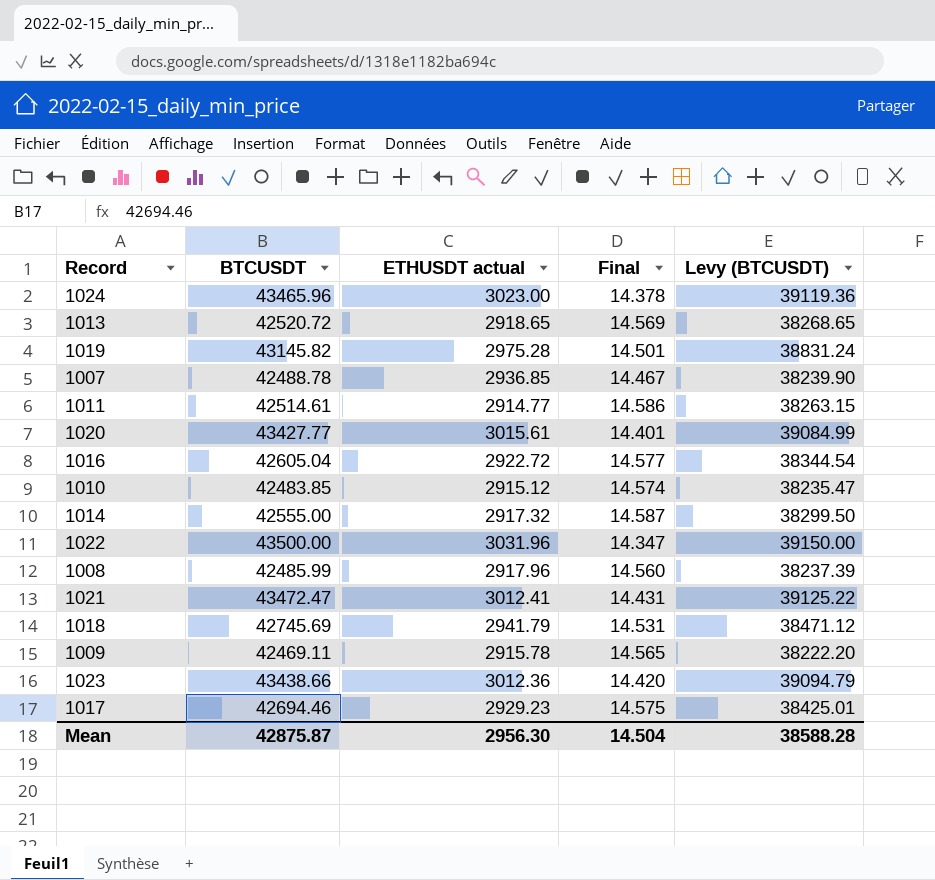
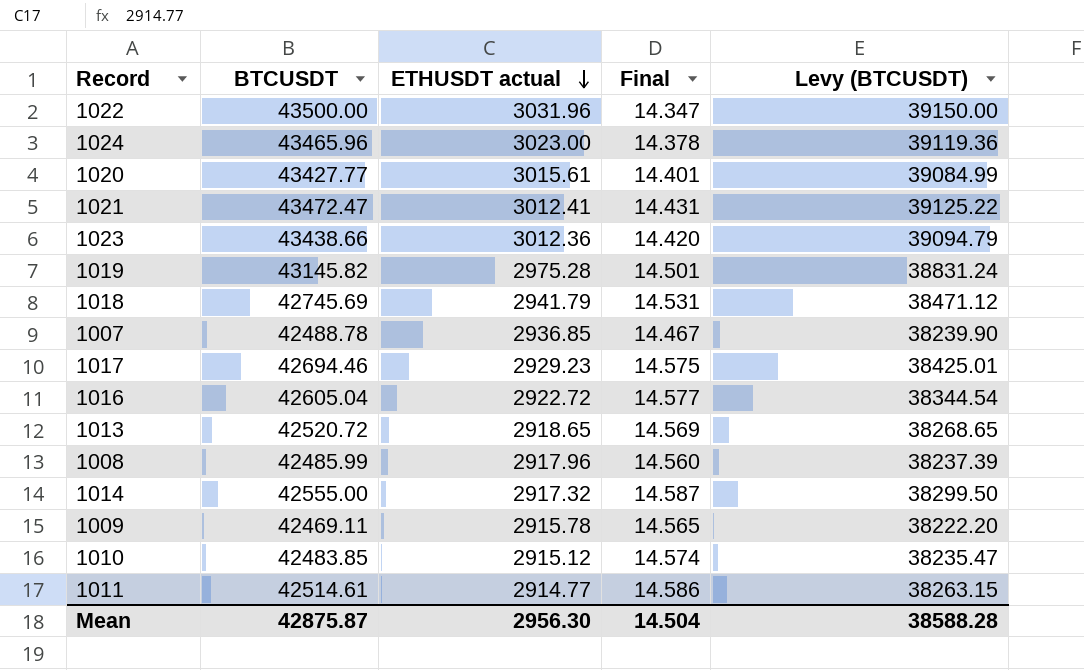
row order: none -> ETHUSDT actual descending

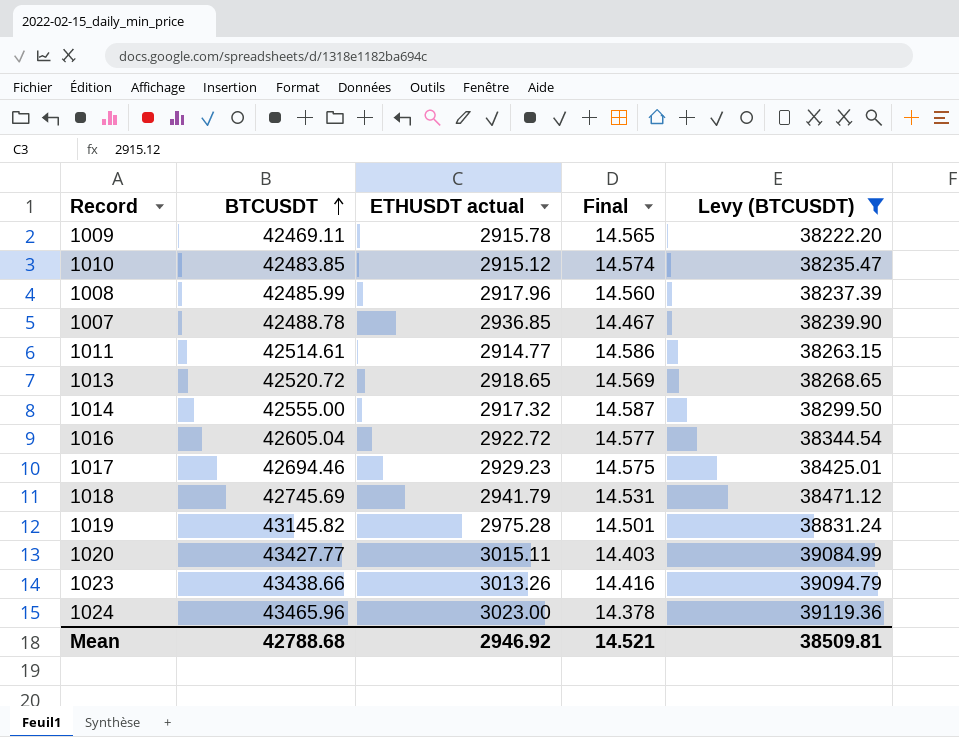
filter: none -> Levy (BTCUSDT) <= 39119.36
row order: ETHUSDT actual descending -> BTCUSDT ascending
1020 | ETHUSDT actual: 3015.61 -> 3015.11
1020 | Final: 14.401 -> 14.403
1023 | ETHUSDT actual: 3012.36 -> 3013.26
1023 | Final: 14.420 -> 14.416
Mean | BTCUSDT: 42875.87 -> 42788.68
Mean | ETHUSDT actual: 2956.30 -> 2946.92
Mean | Final: 14.504 -> 14.521
Mean | Levy (BTCUSDT): 38588.28 -> 38509.81

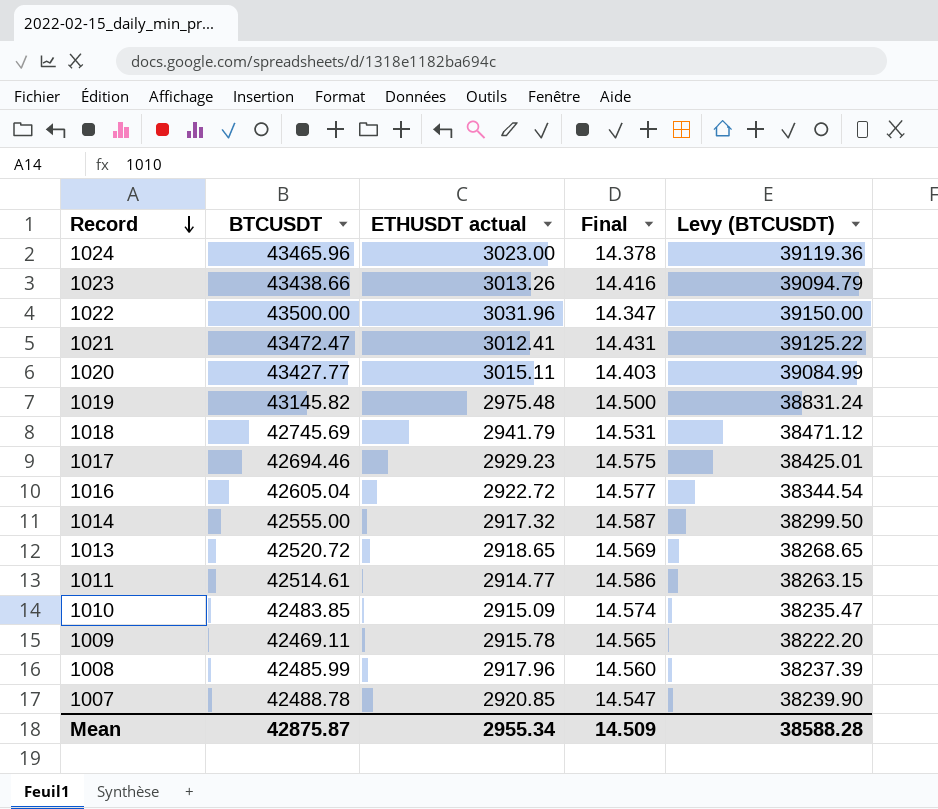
filter: Levy (BTCUSDT) <= 39119.36 -> none
row order: BTCUSDT ascending -> Record descending
1019 | ETHUSDT actual: 2975.28 -> 2975.48
1019 | Final: 14.501 -> 14.500
1010 | ETHUSDT actual: 2915.12 -> 2915.09
1007 | ETHUSDT actual: 2936.85 -> 2920.85
1007 | Final: 14.467 -> 14.547
Mean | BTCUSDT: 42788.68 -> 42875.87
Mean | ETHUSDT actual: 2946.92 -> 2955.34
Mean | Final: 14.521 -> 14.509
Mean | Levy (BTCUSDT): 38509.81 -> 38588.28

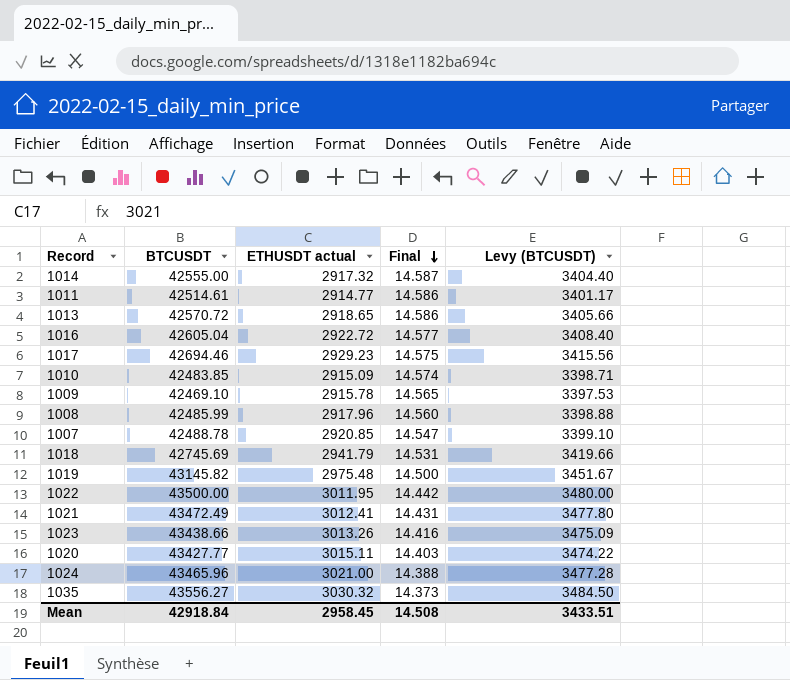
row order: Record descending -> Final descending
column Levy (BTCUSDT) | formula: [BTCUSDT] * 0.9 -> [BTCUSDT] * 0.08
1013 | BTCUSDT: 42520.72 -> 42570.72
1013 | Final: 14.569 -> 14.586
1009 | BTCUSDT: 42469.11 -> 42469.10
1022 | ETHUSDT actual: 3031.96 -> 3011.95
1022 | Final: 14.347 -> 14.442
1021 | BTCUSDT: 43472.47 -> 43472.49
1024 | ETHUSDT actual: 3023.00 -> 3021.00
1024 | Final: 14.378 -> 14.388
row 1035: none -> 43556.27 | 3030.32 | 14.373 | 3484.50
Mean | BTCUSDT: 42875.87 -> 42918.84
Mean | ETHUSDT actual: 2955.34 -> 2958.45
Mean | Final: 14.509 -> 14.508
Mean | Levy (BTCUSDT): 38588.28 -> 3433.51

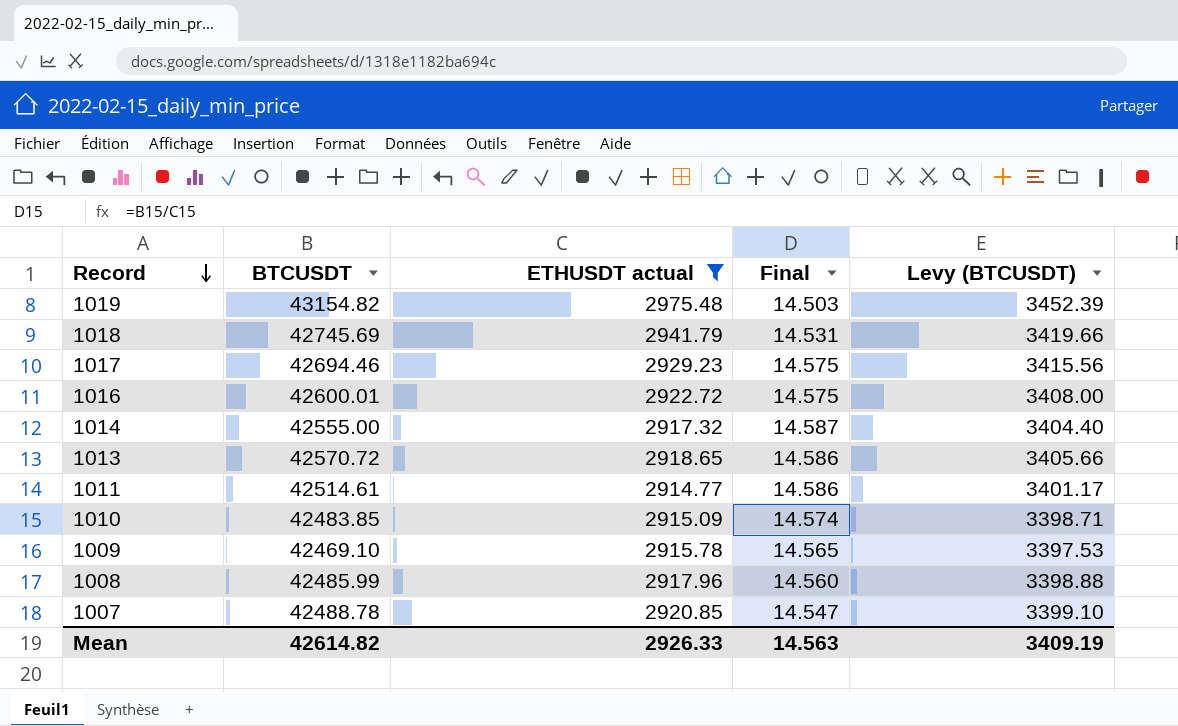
filter: none -> ETHUSDT actual <= 2975.48
row order: Final descending -> Record descending
1019 | BTCUSDT: 43145.82 -> 43154.82
1019 | Final: 14.500 -> 14.503
1019 | Levy (BTCUSDT): 3451.67 -> 3452.39
1016 | BTCUSDT: 42605.04 -> 42600.01
1016 | Final: 14.577 -> 14.575
1016 | Levy (BTCUSDT): 3408.40 -> 3408.00
Mean | BTCUSDT: 42918.84 -> 42614.82
Mean | ETHUSDT actual: 2958.45 -> 2926.33
Mean | Final: 14.508 -> 14.563
Mean | Levy (BTCUSDT): 3433.51 -> 3409.19

